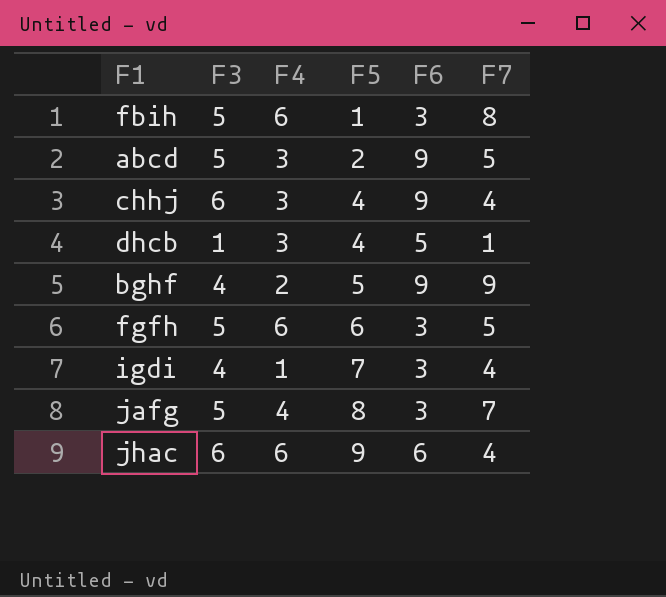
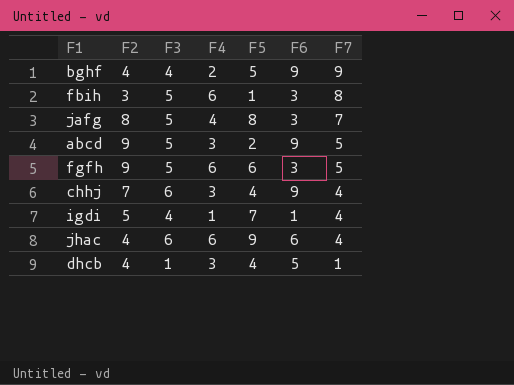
row order: F5 ascending -> F7 descending
column F2 | position: none -> 2
igdi | F6: 3 -> 1

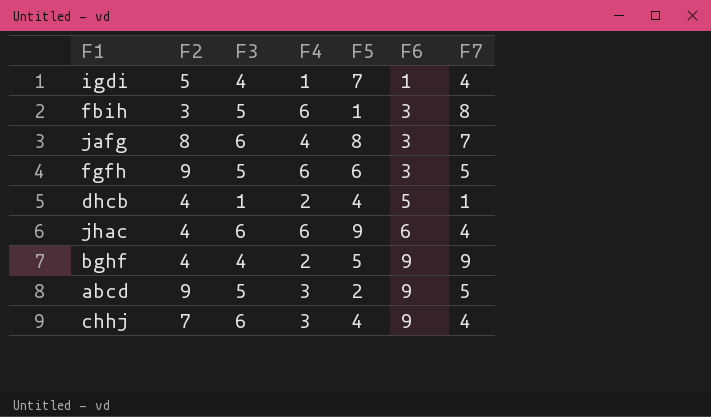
row order: F7 descending -> F6 ascending
jafg | F3: 5 -> 6
dhcb | F4: 3 -> 2

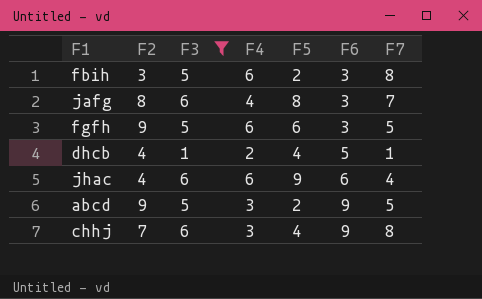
filter: none -> F3 != 4
fbih | F5: 1 -> 2
chhj | F7: 4 -> 8

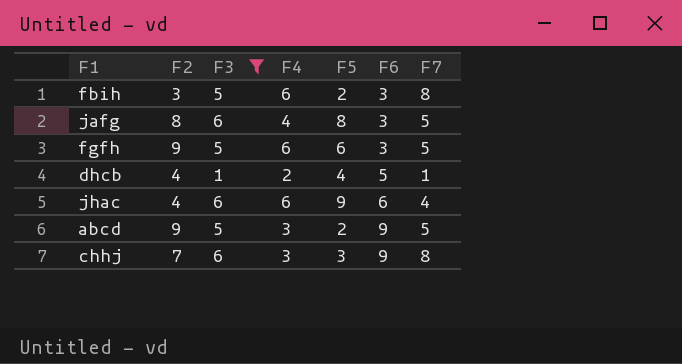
jafg | F7: 7 -> 5
chhj | F5: 4 -> 3

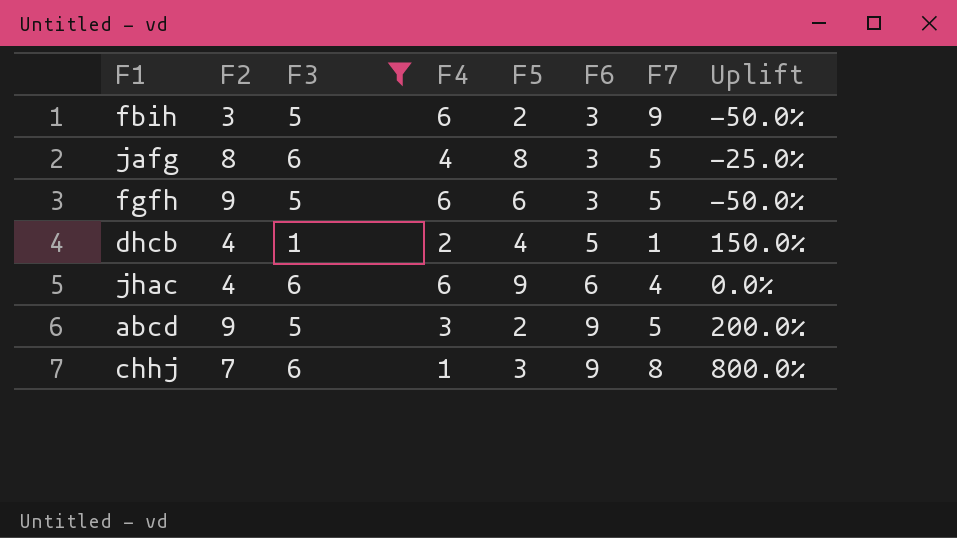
column Uplift | formula: none -> ([F6] - [F4]) / [F4]
fbih | F7: 8 -> 9
chhj | F4: 3 -> 1

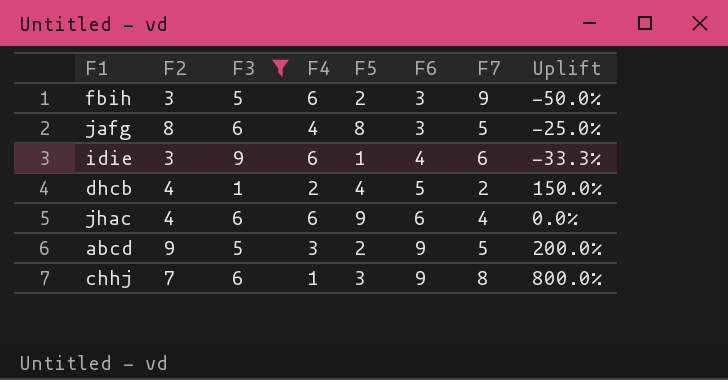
row fgfh: 9 | 5 | 6 | 6 | 3 | 5 | -50.0% -> none
row idie: none -> 3 | 9 | 6 | 1 | 4 | 6 | -33.3%
dhcb | F7: 1 -> 2

